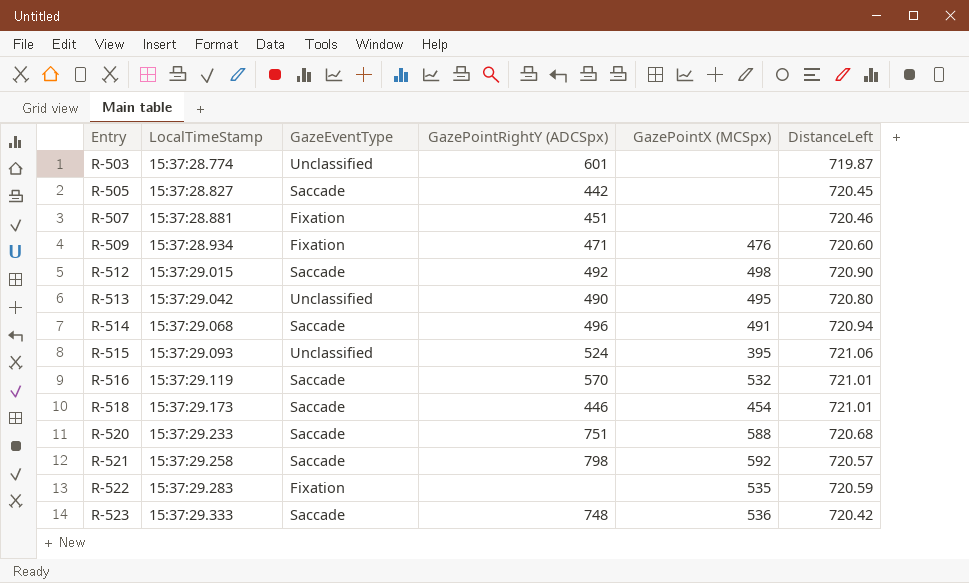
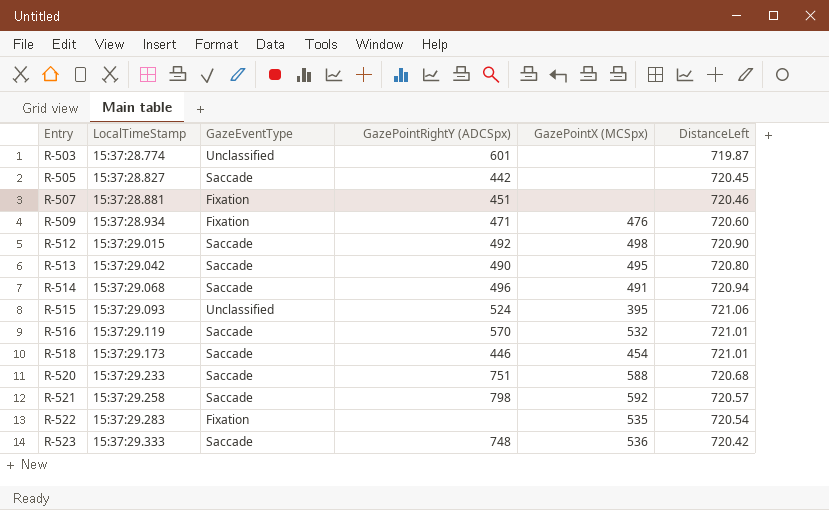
R-513 | GazeEventType: Unclassified -> Saccade
R-522 | DistanceLeft: 720.59 -> 720.54

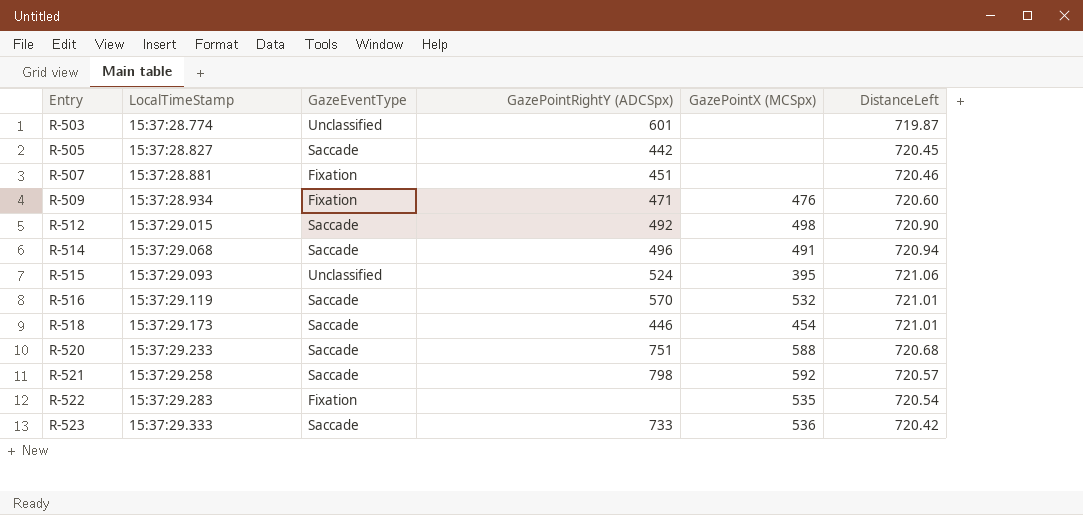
row R-513: 15:37:29.042 | Saccade | 490 | 495 | 720.80 -> none
R-523 | GazePointRightY (ADCSpx): 748 -> 733

